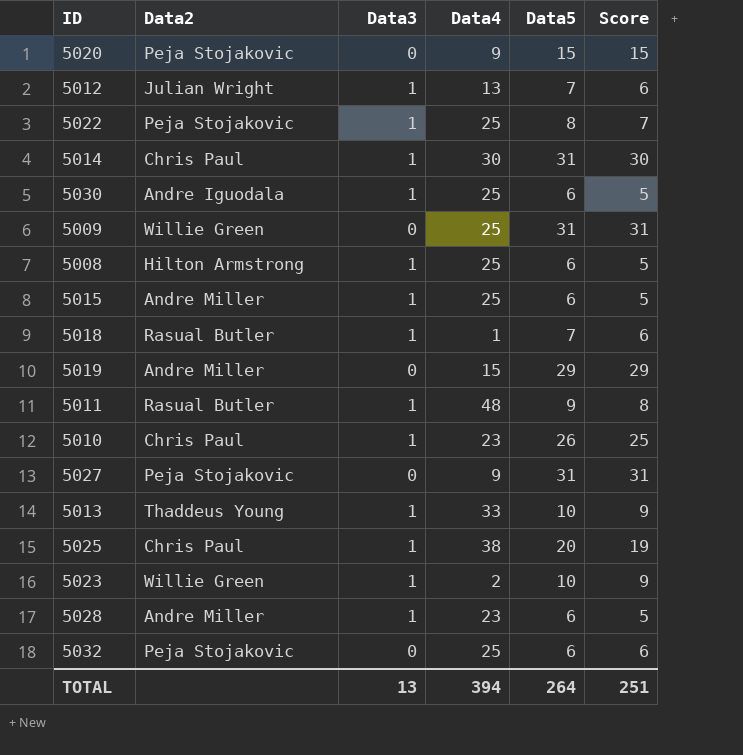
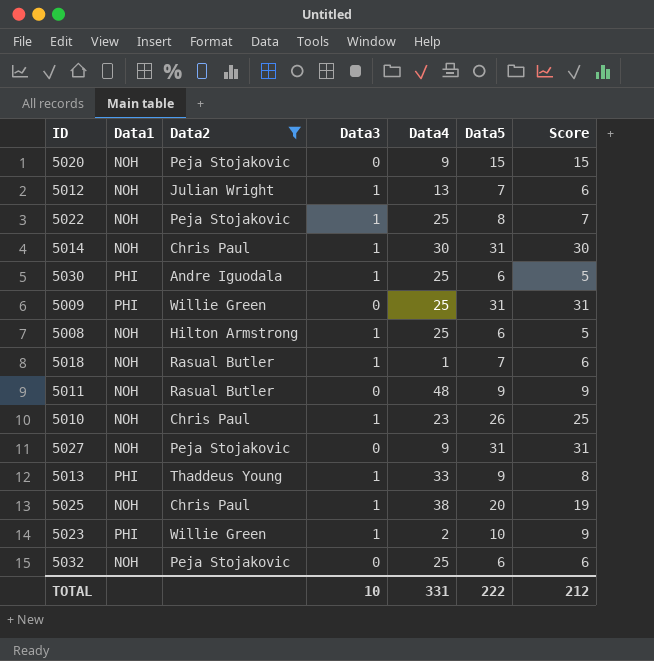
filter: none -> Data2 != Andre Miller
column Data1 | position: none -> 2
5011 | Data3: 1 -> 0
5011 | Score: 8 -> 9
5013 | Data5: 10 -> 9
5013 | Score: 9 -> 8
TOTAL | Data3: 13 -> 10
TOTAL | Data4: 394 -> 331
TOTAL | Data5: 264 -> 222
TOTAL | Score: 251 -> 212

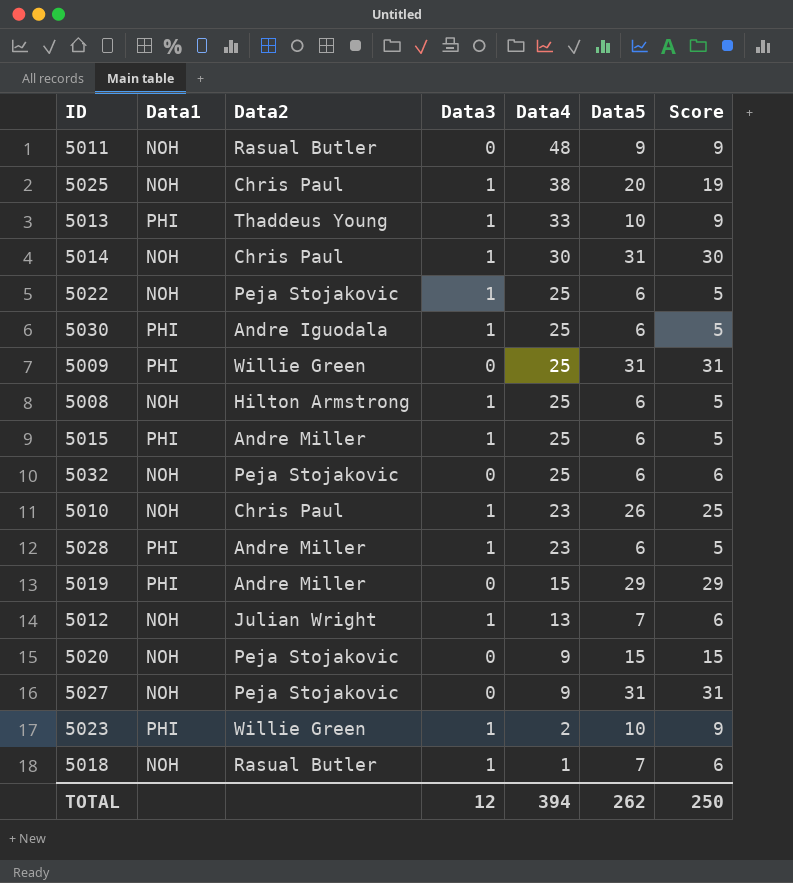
filter: Data2 != Andre Miller -> none
row order: none -> Data4 descending
5013 | Data5: 9 -> 10
5013 | Score: 8 -> 9
5022 | Data5: 8 -> 6
5022 | Score: 7 -> 5
TOTAL | Data3: 10 -> 12
TOTAL | Data4: 331 -> 394
TOTAL | Data5: 222 -> 262
TOTAL | Score: 212 -> 250

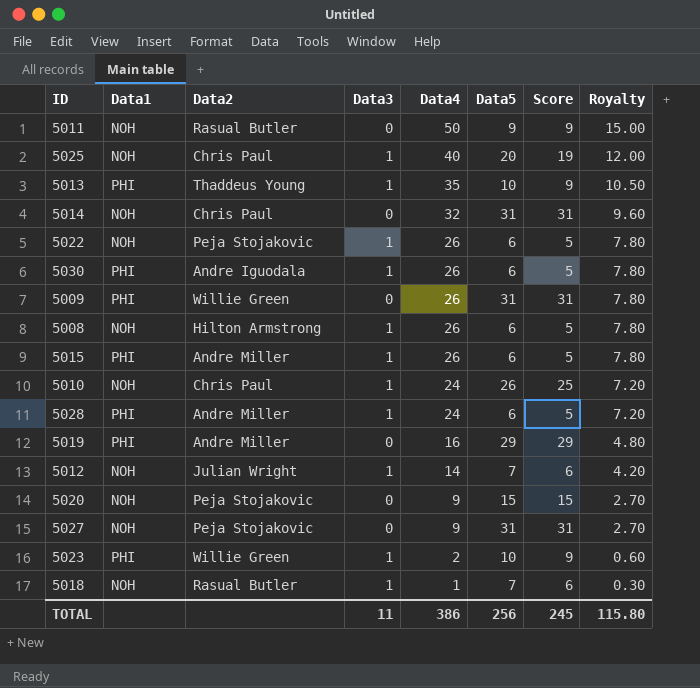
column Royalty | formula: none -> [Data4] * 0.3
row 5032: NOH | Peja Stojakovic | 0 | 25 | 6 | 6 -> none
5011 | Data4: 48 -> 50
5025 | Data4: 38 -> 40
5013 | Data4: 33 -> 35
5014 | Data3: 1 -> 0
5014 | Data4: 30 -> 32
5014 | Score: 30 -> 31
5022 | Data4: 25 -> 26
5030 | Data4: 25 -> 26
5009 | Data4: 25 -> 26
5008 | Data4: 25 -> 26
5015 | Data4: 25 -> 26
5010 | Data4: 23 -> 24
5028 | Data4: 23 -> 24
5019 | Data4: 15 -> 16
5012 | Data4: 13 -> 14
TOTAL | Data3: 12 -> 11
TOTAL | Data4: 394 -> 386
TOTAL | Data5: 262 -> 256
TOTAL | Score: 250 -> 245

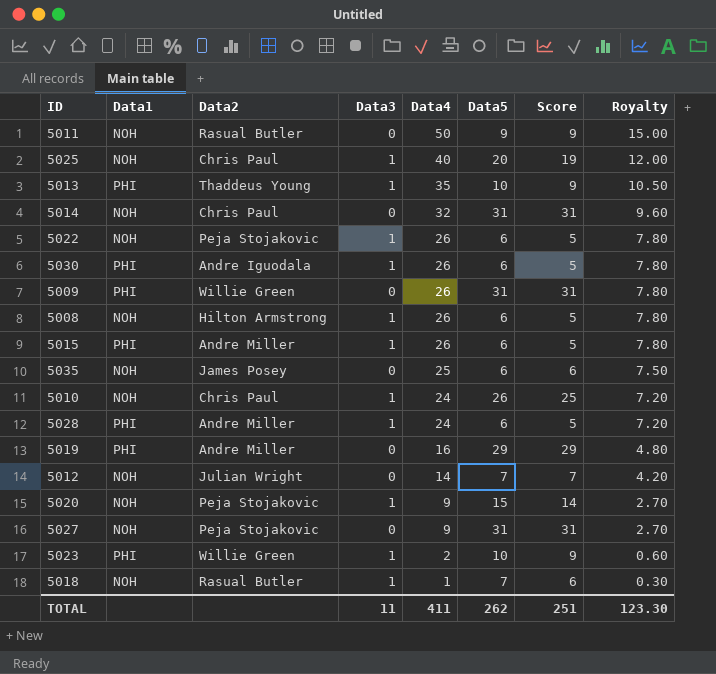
row 5035: none -> NOH | James Posey | 0 | 25 | 6 | 6 | 7.50
5012 | Data3: 1 -> 0
5012 | Score: 6 -> 7
5020 | Data3: 0 -> 1
5020 | Score: 15 -> 14
TOTAL | Data4: 386 -> 411
TOTAL | Data5: 256 -> 262
TOTAL | Score: 245 -> 251
TOTAL | Royalty: 115.80 -> 123.30

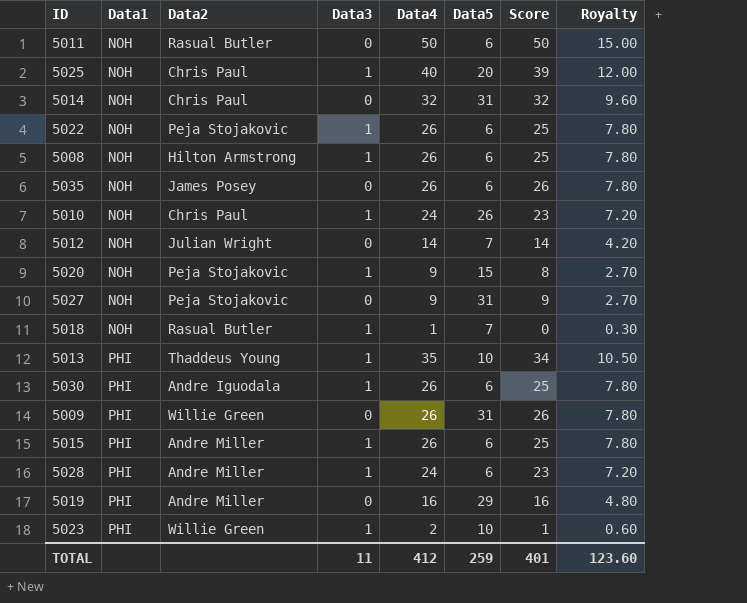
row order: Data4 descending -> Data1 ascending
column Score | formula: [Data5] - [Data3] -> [Data4] - [Data3]
5011 | Data5: 9 -> 6
5035 | Data4: 25 -> 26
5035 | Royalty: 7.50 -> 7.80
TOTAL | Data4: 411 -> 412
TOTAL | Data5: 262 -> 259
TOTAL | Score: 251 -> 401
TOTAL | Royalty: 123.30 -> 123.60

